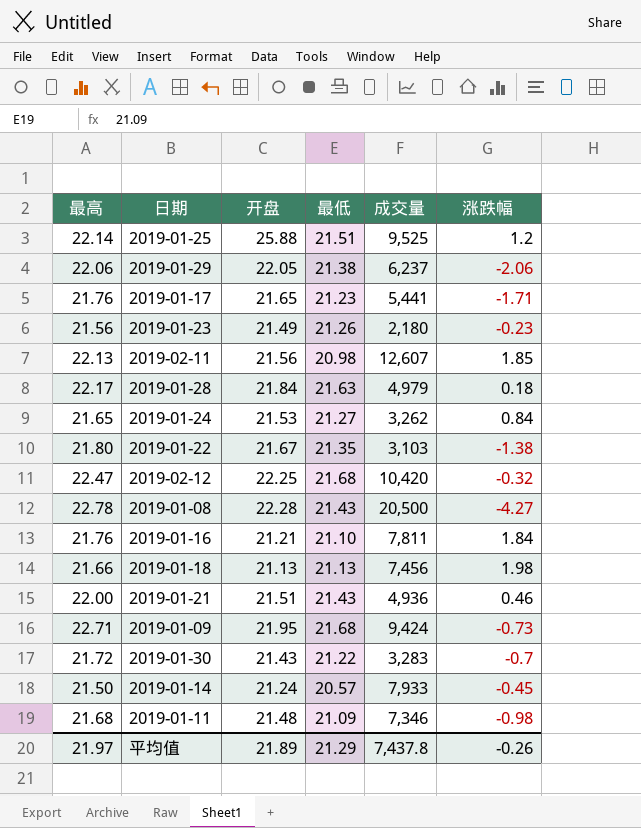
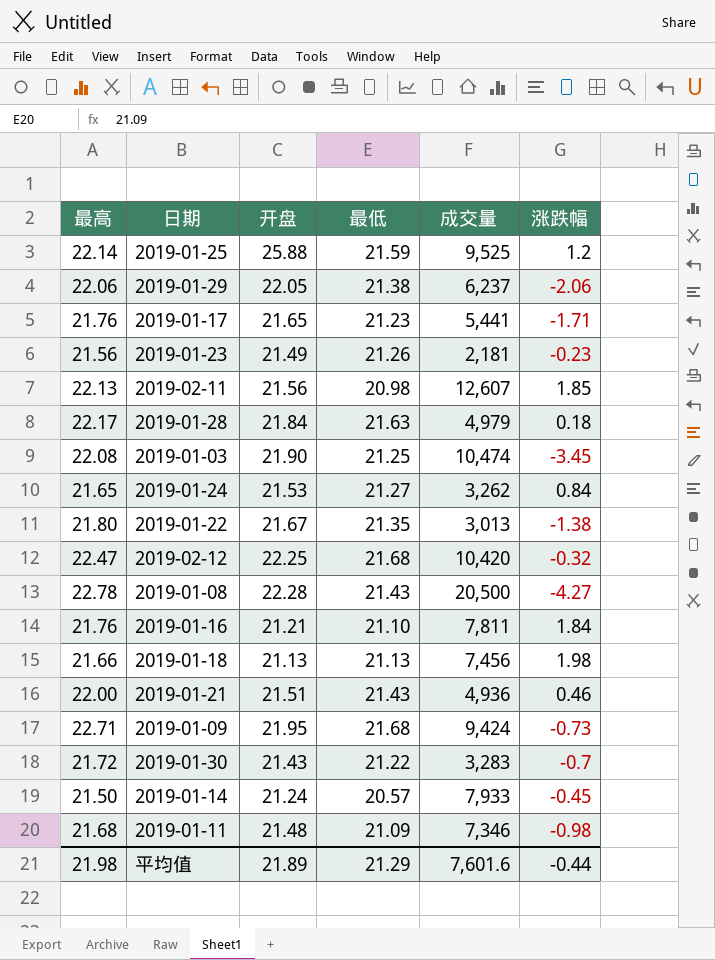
2019-01-25 | 最低: 21.51 -> 21.59
2019-01-23 | 成交量: 2,180 -> 2,181
row 2019-01-03: none -> 22.08 | 21.90 | 21.25 | 10,474 | -3.45
2019-01-22 | 成交量: 3,103 -> 3,013
平均值 | 最高: 21.97 -> 21.98
平均值 | 成交量: 7,437.8 -> 7,601.6
平均值 | 涨跌幅: -0.26 -> -0.44

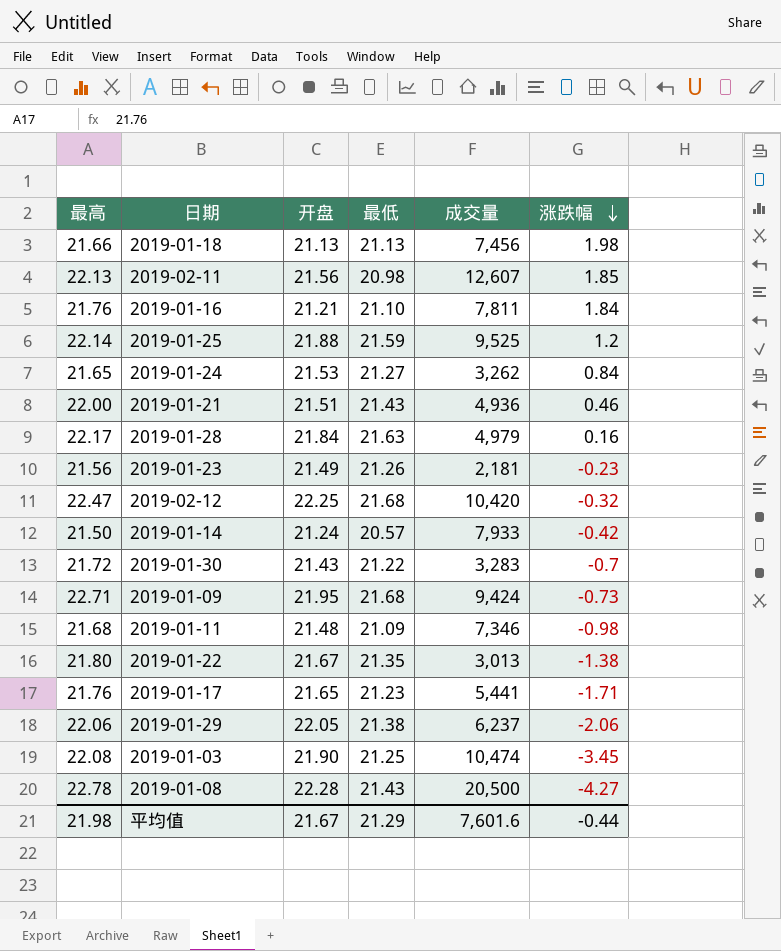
row order: none -> 涨跌幅 descending
2019-01-25 | 开盘: 25.88 -> 21.88
2019-01-28 | 涨跌幅: 0.18 -> 0.16
2019-01-14 | 涨跌幅: -0.45 -> -0.42
平均值 | 开盘: 21.89 -> 21.67

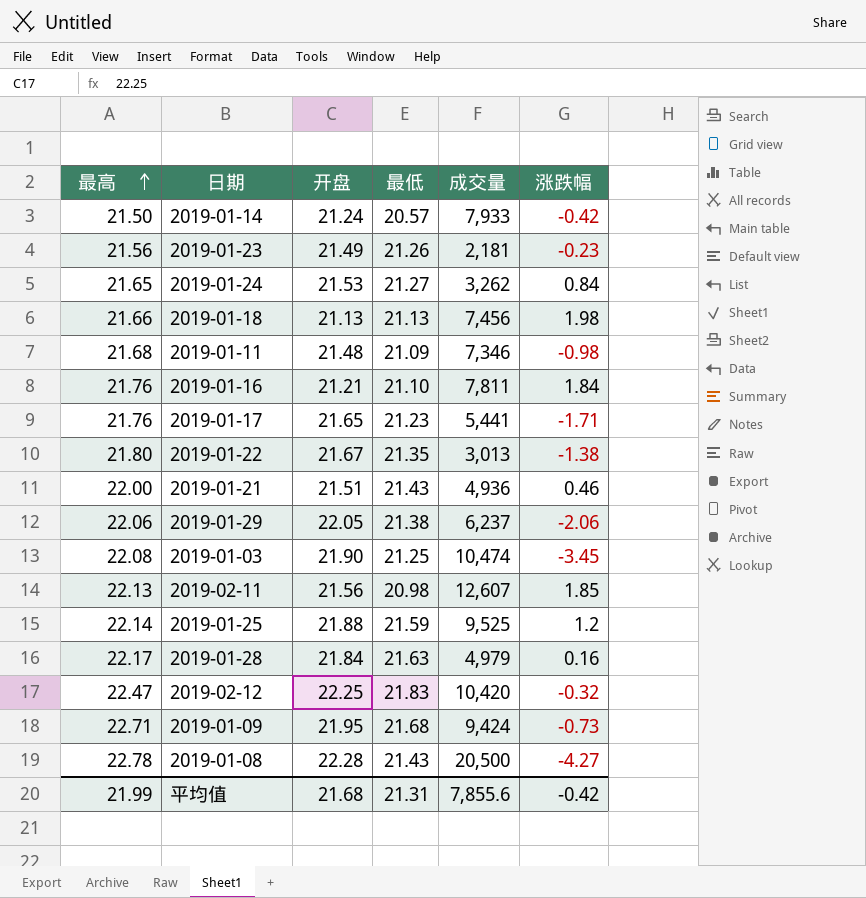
row order: 涨跌幅 descending -> 最高 ascending
row 2019-01-30: 21.72 | 21.43 | 21.22 | 3,283 | -0.7 -> none
2019-02-12 | 最低: 21.68 -> 21.83
平均值 | 最高: 21.98 -> 21.99
平均值 | 开盘: 21.67 -> 21.68
平均值 | 最低: 21.29 -> 21.31
平均值 | 成交量: 7,601.6 -> 7,855.6
平均值 | 涨跌幅: -0.44 -> -0.42

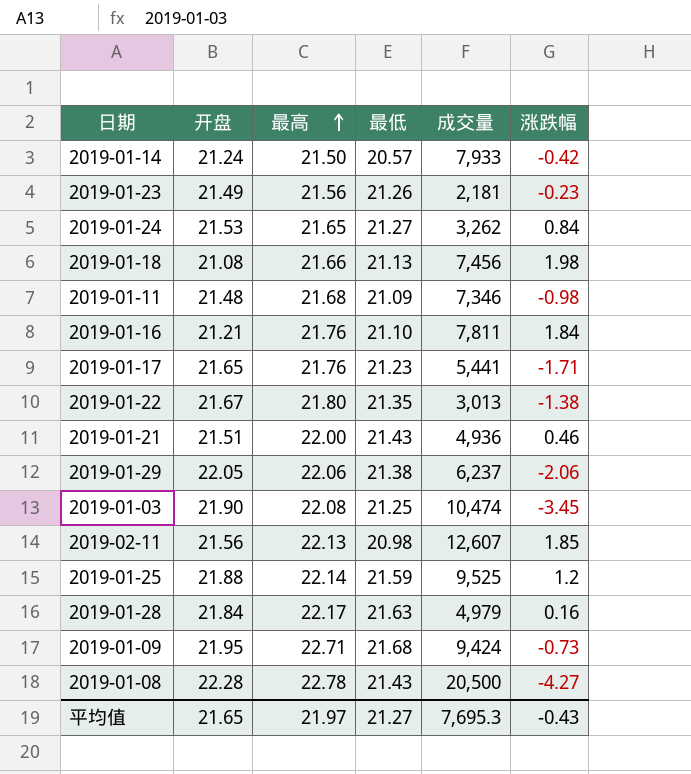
column 最高 | position: 1 -> 3
row 2019-02-12: 22.47 | 22.25 | 21.83 | 10,420 | -0.32 -> none
2019-01-18 | 开盘: 21.13 -> 21.08
平均值 | 开盘: 21.68 -> 21.65
平均值 | 最高: 21.99 -> 21.97
平均值 | 最低: 21.31 -> 21.27
平均值 | 成交量: 7,855.6 -> 7,695.3
平均值 | 涨跌幅: -0.42 -> -0.43

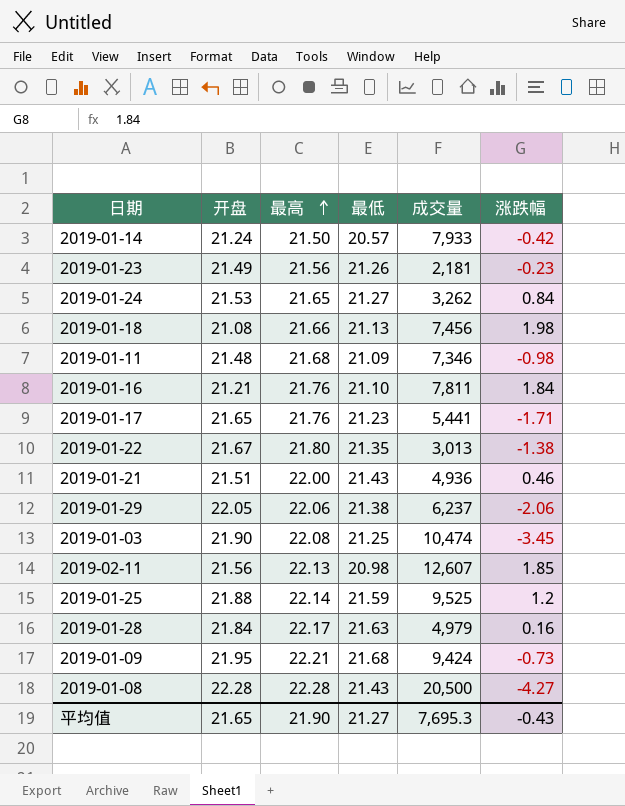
2019-01-09 | 最高: 22.71 -> 22.21
2019-01-08 | 最高: 22.78 -> 22.28
平均值 | 最高: 21.97 -> 21.90

